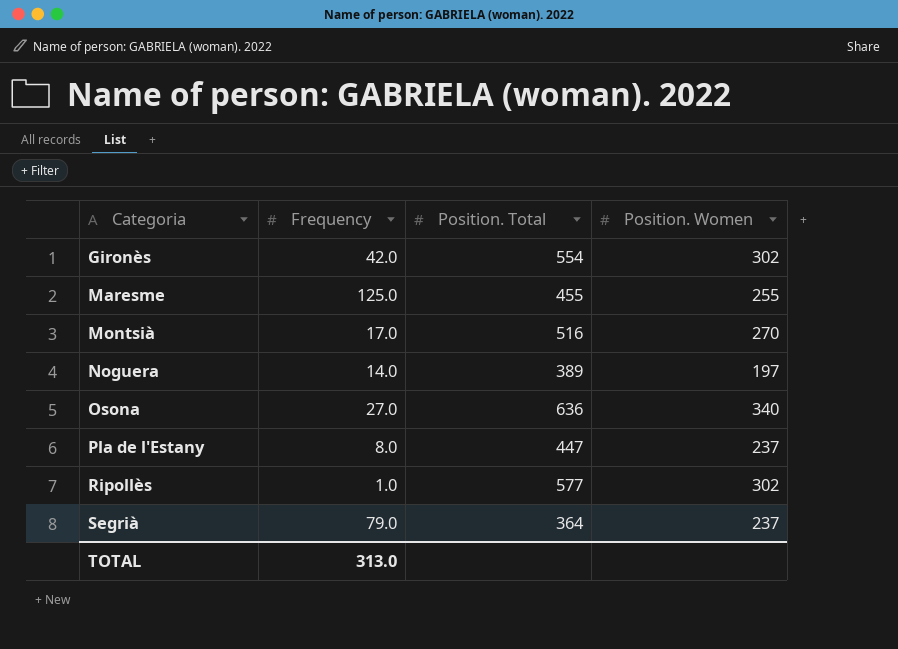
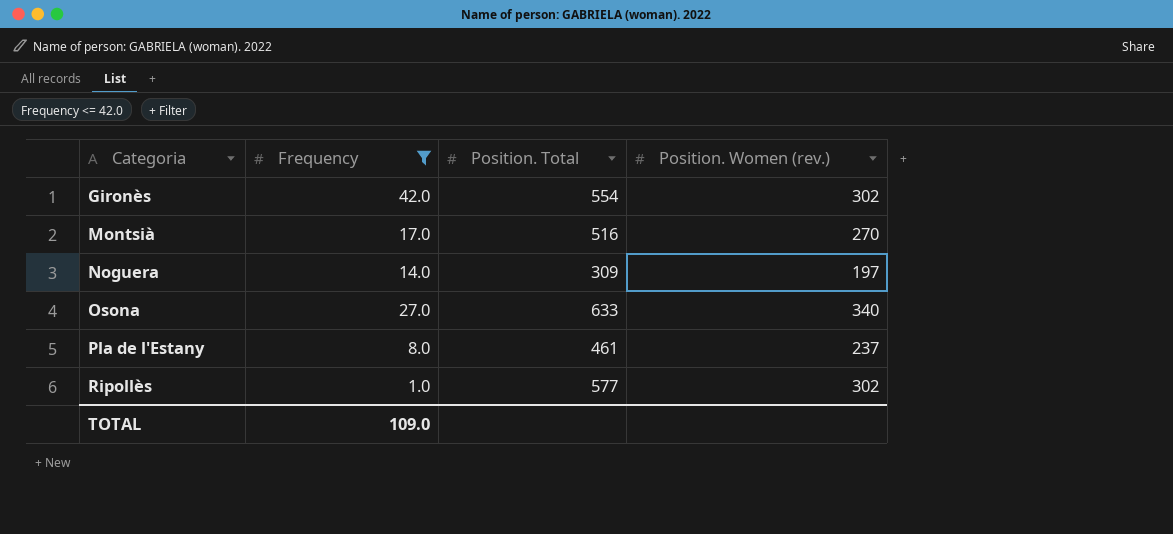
filter: none -> Frequency <= 42.0
column name: Position. Women -> Position. Women (rev.)
Noguera | Position. Total: 389 -> 309
Osona | Position. Total: 636 -> 633
Pla de l'Estany | Position. Total: 447 -> 461
TOTAL | Frequency: 313.0 -> 109.0

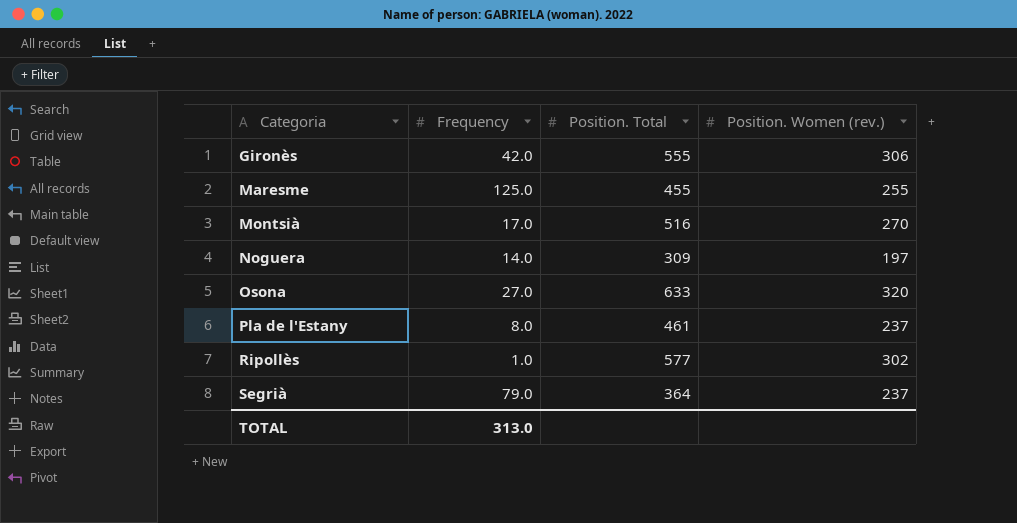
filter: Frequency <= 42.0 -> none
Gironès | Position. Total: 554 -> 555
Gironès | Position. Women (rev.): 302 -> 306
Osona | Position. Women (rev.): 340 -> 320
TOTAL | Frequency: 109.0 -> 313.0

